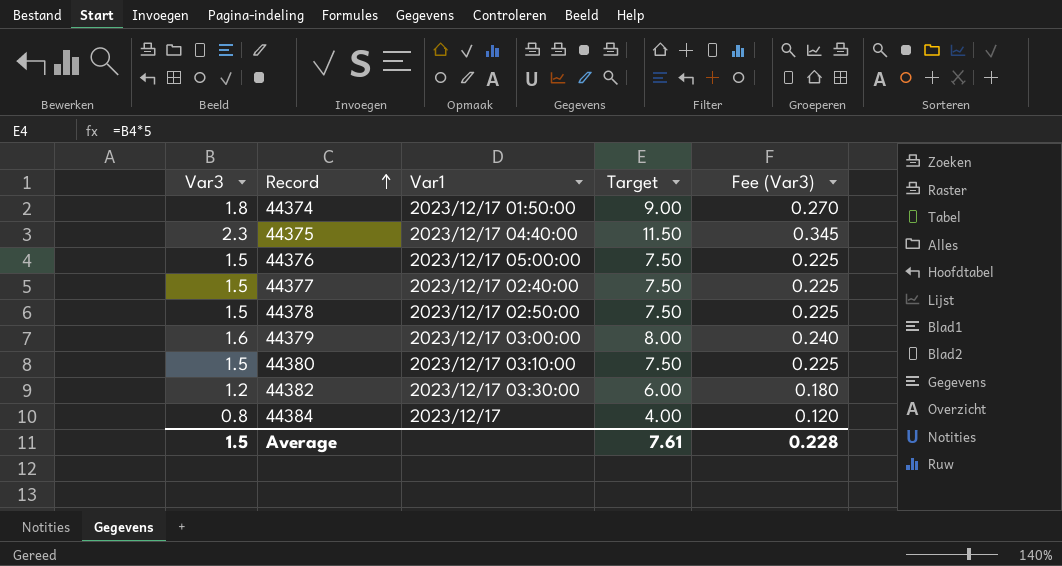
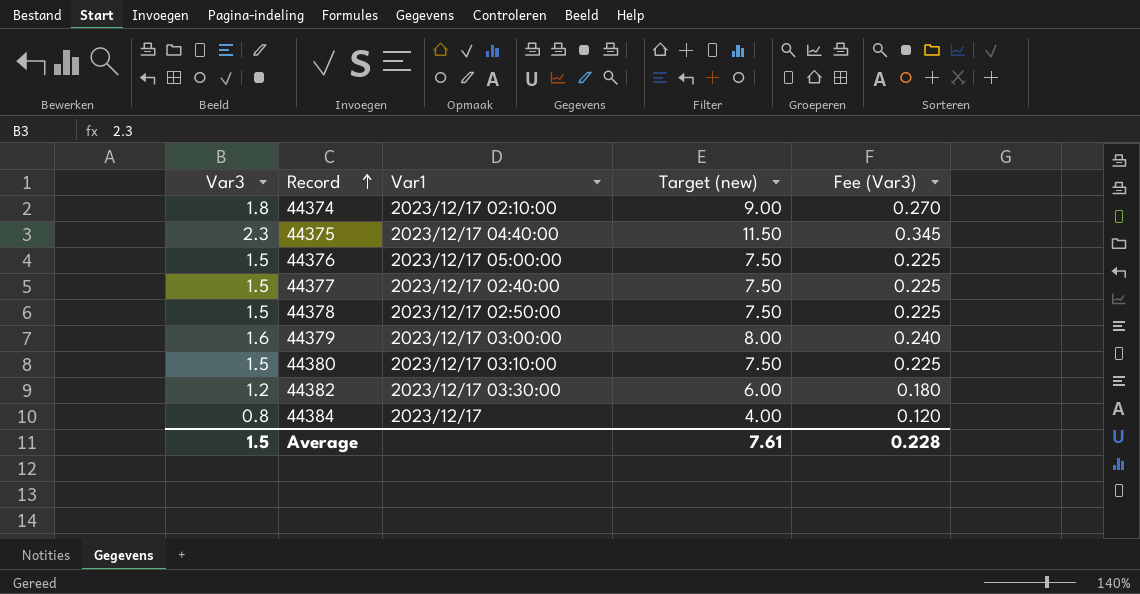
column name: Target -> Target (new)
44374 | Var1: 2023/12/17 01:50:00 -> 2023/12/17 02:10:00

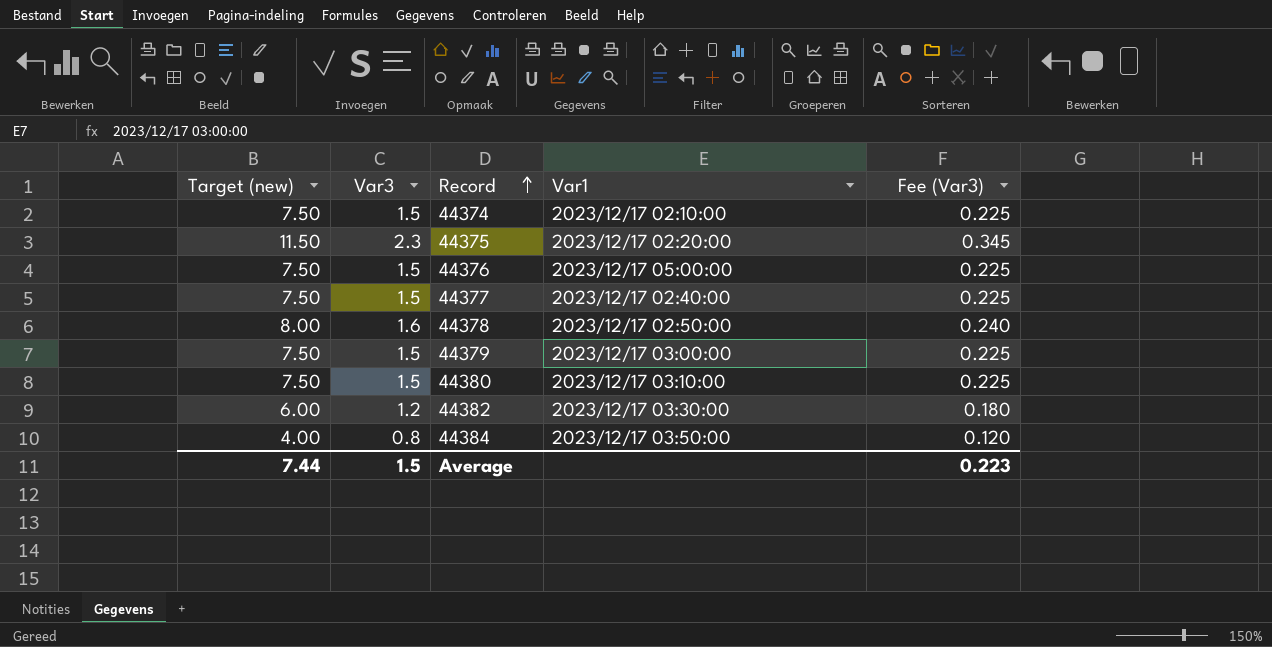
column Target (new) | position: 4 -> 1
44374 | Target (new): 9.00 -> 7.50
44374 | Var3: 1.8 -> 1.5
44374 | Fee (Var3): 0.270 -> 0.225
44375 | Var1: 2023/12/17 04:40:00 -> 2023/12/17 02:20:00
44378 | Target (new): 7.50 -> 8.00
44378 | Var3: 1.5 -> 1.6
44378 | Fee (Var3): 0.225 -> 0.240
44379 | Target (new): 8.00 -> 7.50
44379 | Var3: 1.6 -> 1.5
44379 | Fee (Var3): 0.240 -> 0.225
44384 | Var1: 2023/12/17 -> 2023/12/17 03:50:00
Average | Target (new): 7.61 -> 7.44
Average | Fee (Var3): 0.228 -> 0.223

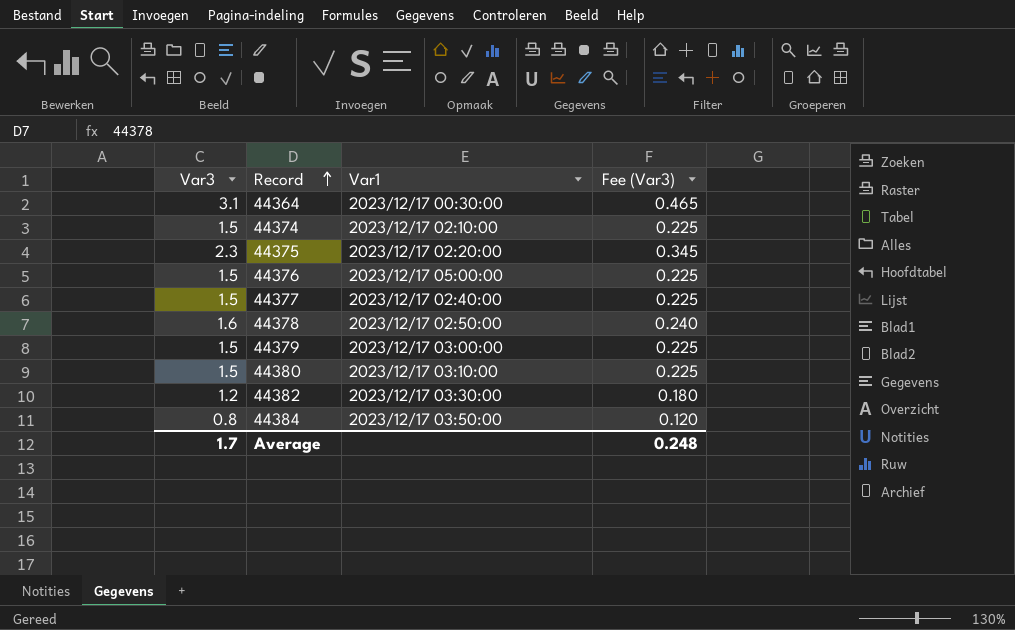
column Target (new) | formula: [Var3] * 5 -> none
row 44364: none -> 3.1 | 2023/12/17 00:30:00 | 0.465
Average | Var3: 1.5 -> 1.7
Average | Fee (Var3): 0.223 -> 0.248

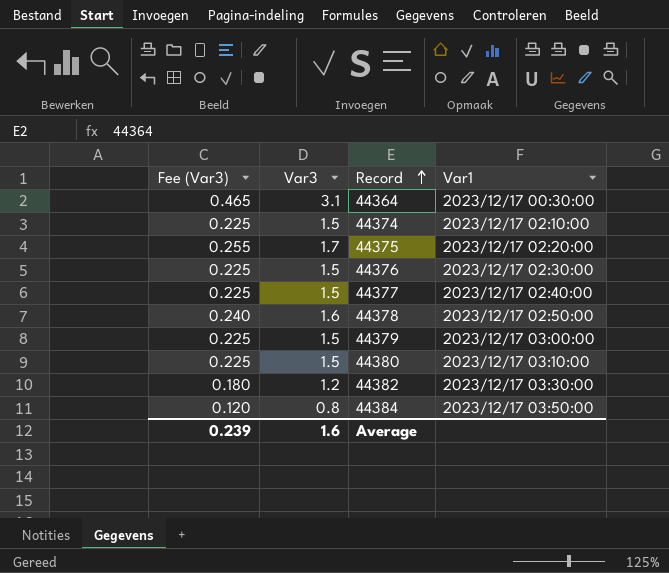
column Fee (Var3) | position: 4 -> 1
44375 | Fee (Var3): 0.345 -> 0.255
44375 | Var3: 2.3 -> 1.7
44376 | Var1: 2023/12/17 05:00:00 -> 2023/12/17 02:30:00
Average | Fee (Var3): 0.248 -> 0.239
Average | Var3: 1.7 -> 1.6

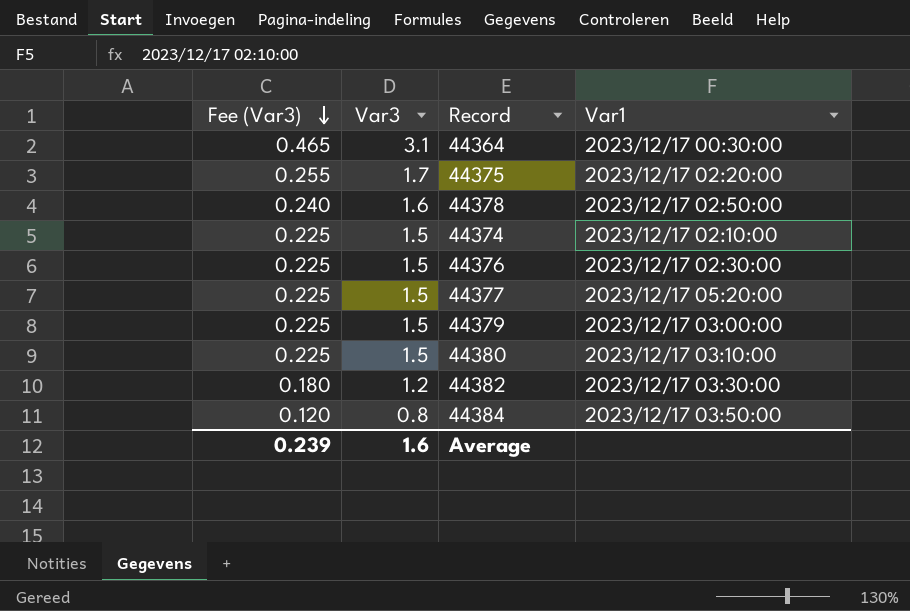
row order: Record ascending -> Fee (Var3) descending
44377 | Var1: 2023/12/17 02:40:00 -> 2023/12/17 05:20:00

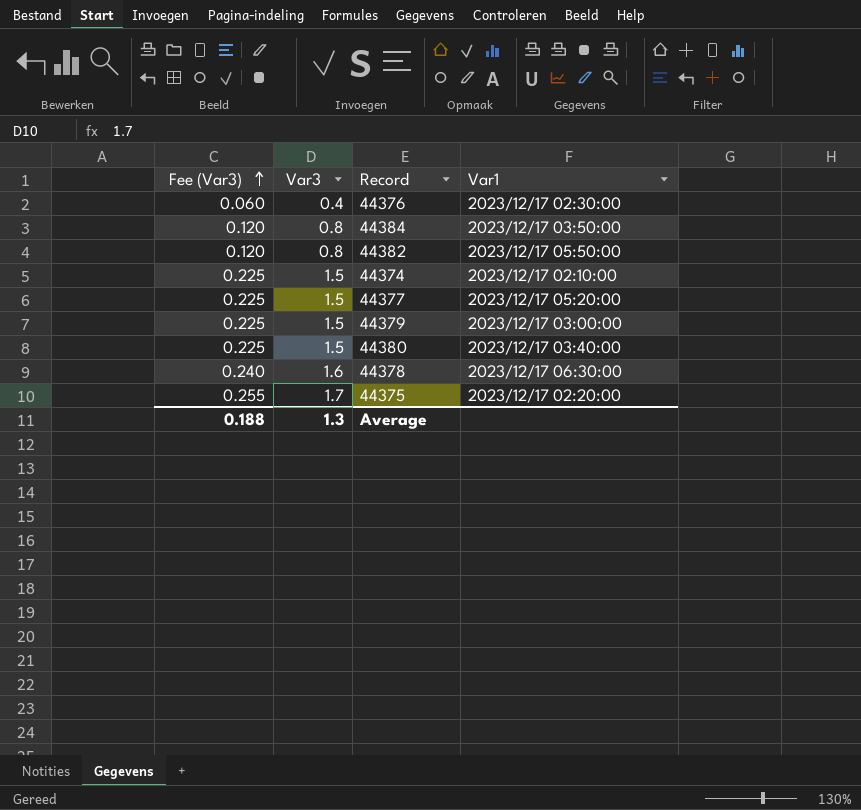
row order: Fee (Var3) descending -> Fee (Var3) ascending
row 44364: 0.465 | 3.1 | 2023/12/17 00:30:00 -> none
44376 | Fee (Var3): 0.225 -> 0.060
44376 | Var3: 1.5 -> 0.4
44382 | Fee (Var3): 0.180 -> 0.120
44382 | Var3: 1.2 -> 0.8
44382 | Var1: 2023/12/17 03:30:00 -> 2023/12/17 05:50:00
44380 | Var1: 2023/12/17 03:10:00 -> 2023/12/17 03:40:00
44378 | Var1: 2023/12/17 02:50:00 -> 2023/12/17 06:30:00
Average | Fee (Var3): 0.239 -> 0.188
Average | Var3: 1.6 -> 1.3

